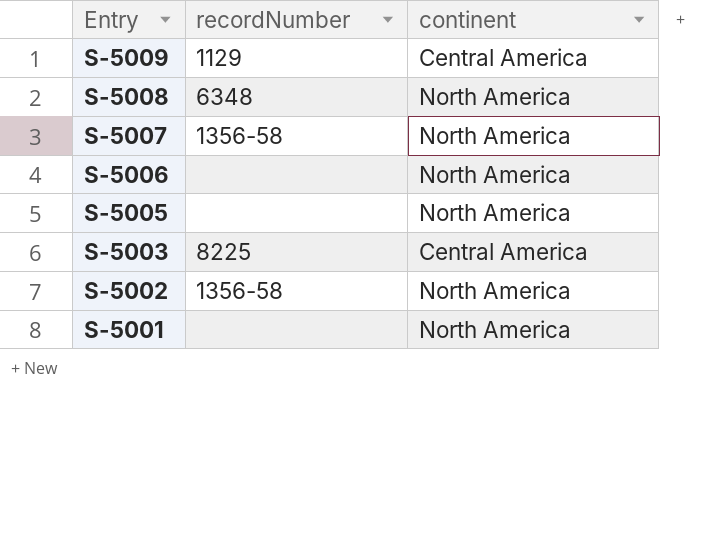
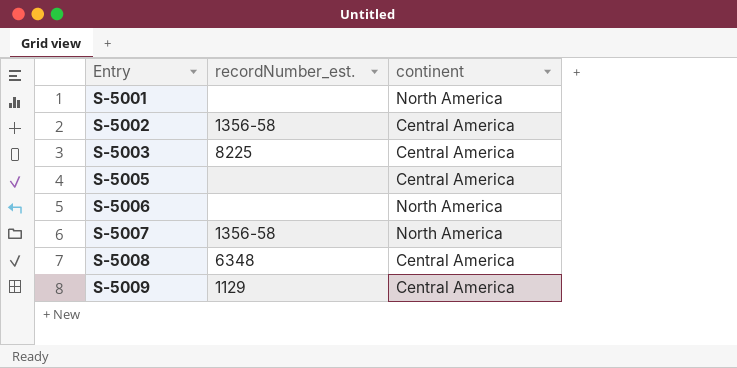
row order: Entry descending -> Entry ascending
column name: recordNumber -> recordNumber_est.
S-5002 | continent: North America -> Central America
S-5005 | continent: North America -> Central America
S-5008 | continent: North America -> Central America

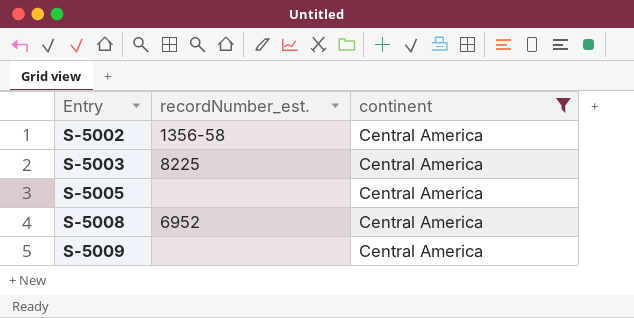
filter: none -> continent = Central America
S-5008 | recordNumber_est.: 6348 -> 6952
S-5009 | recordNumber_est.: 1129 -> none

